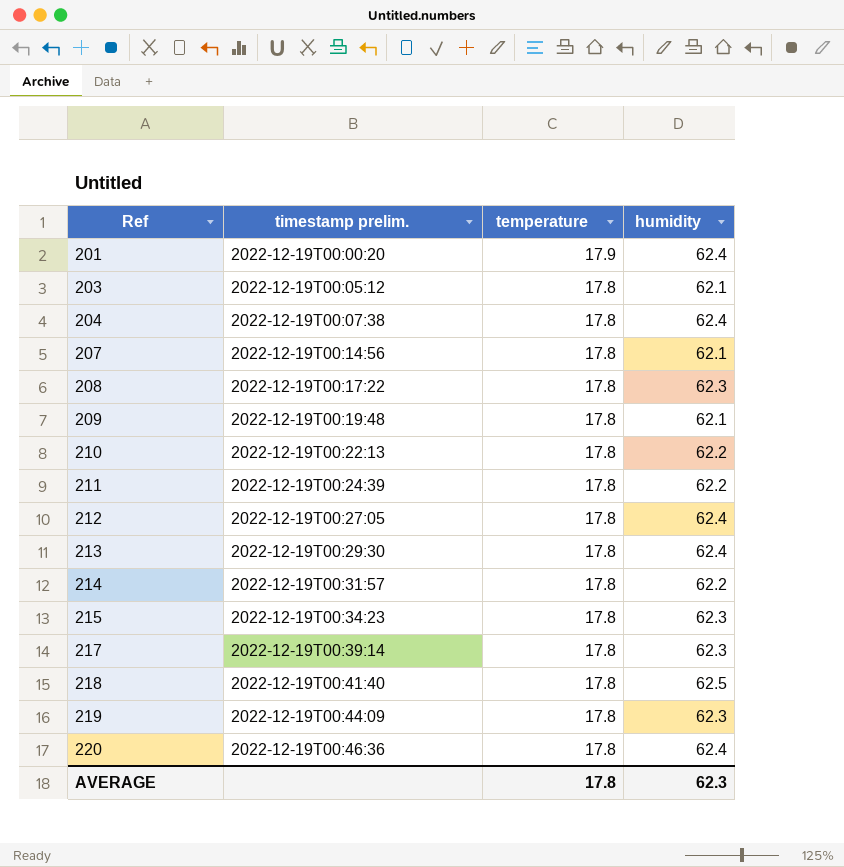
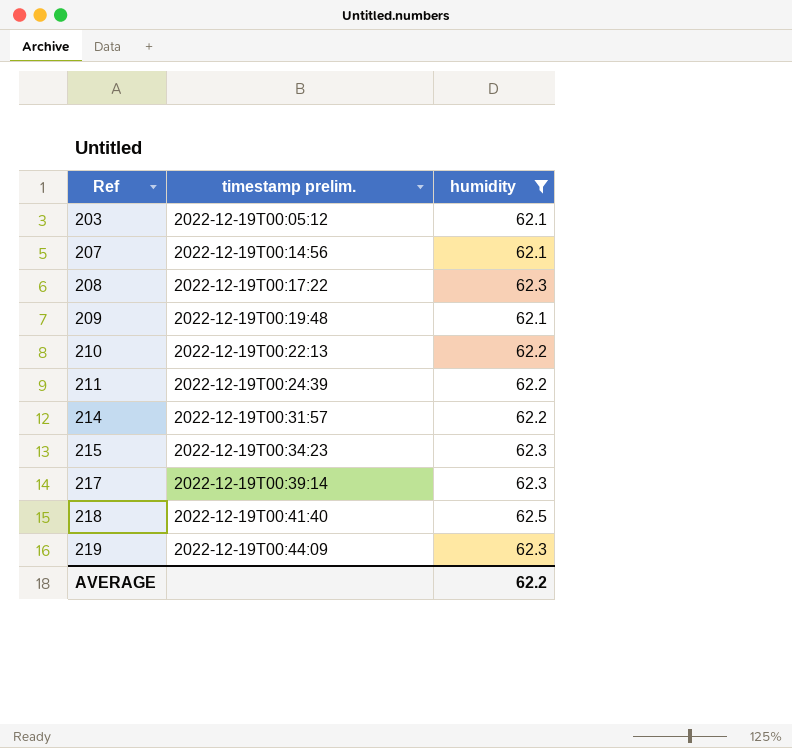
filter: none -> humidity != 62.4
column temperature | position: 3 -> none
AVERAGE | humidity: 62.3 -> 62.2

